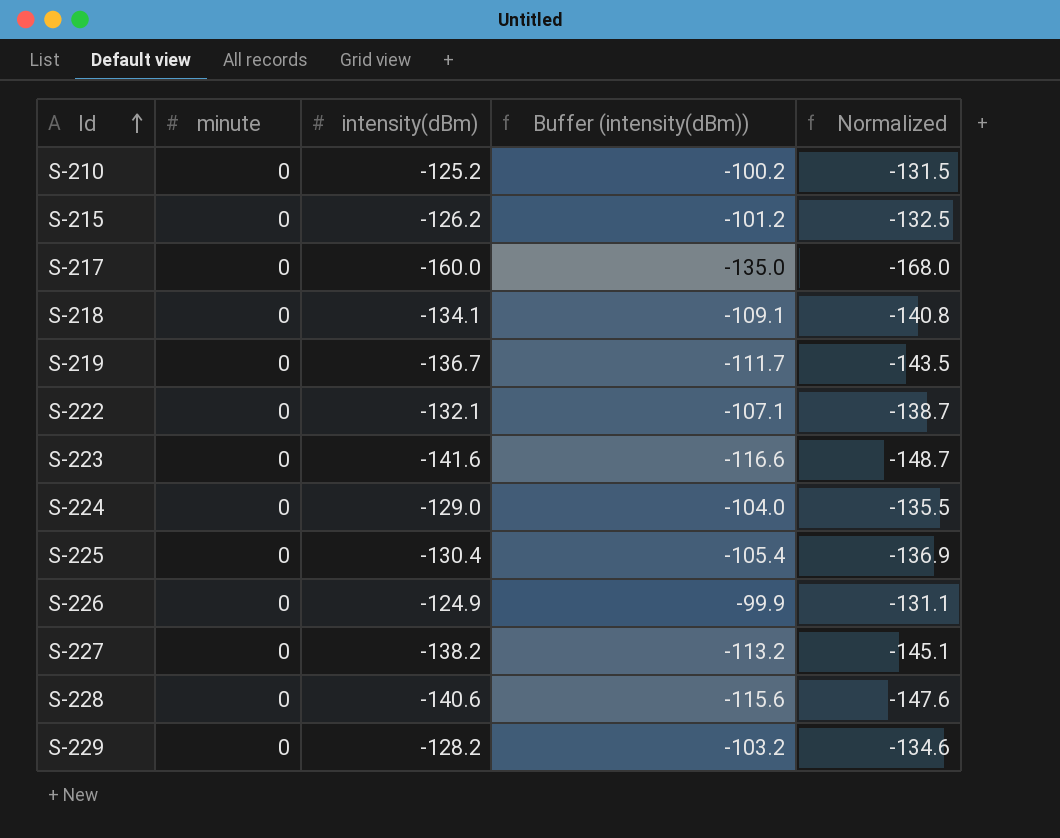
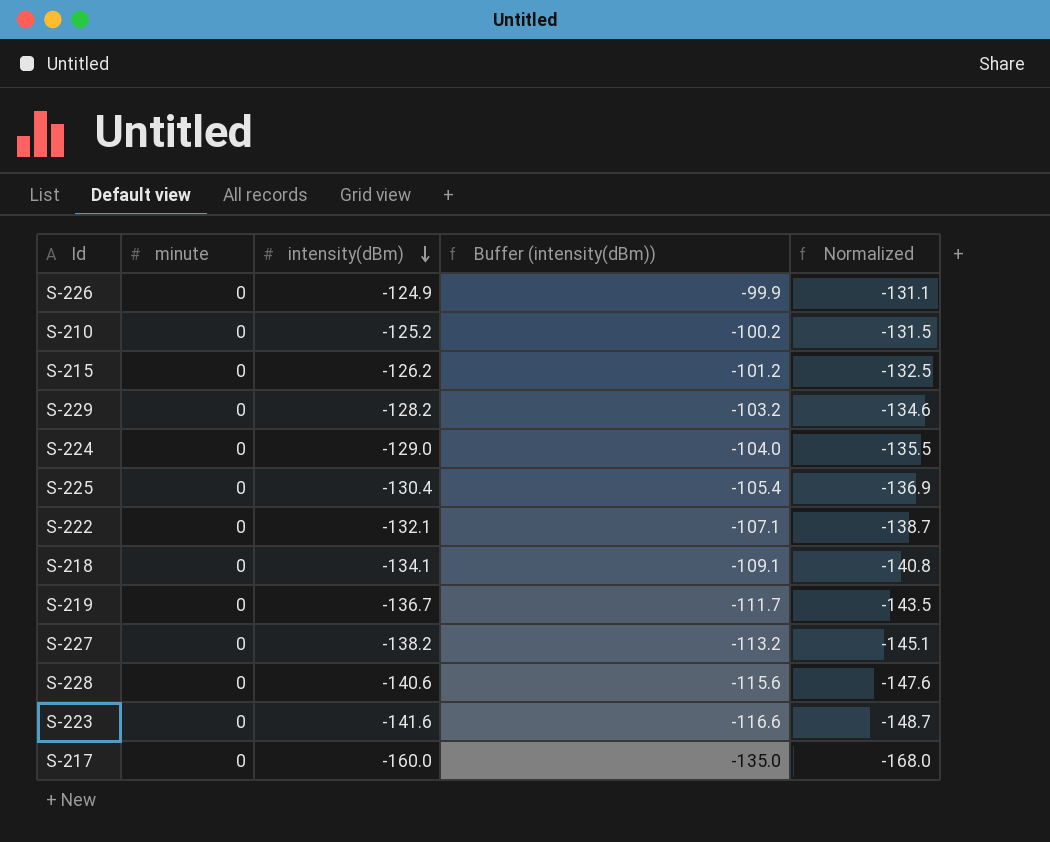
row order: Id ascending -> intensity(dBm) descending

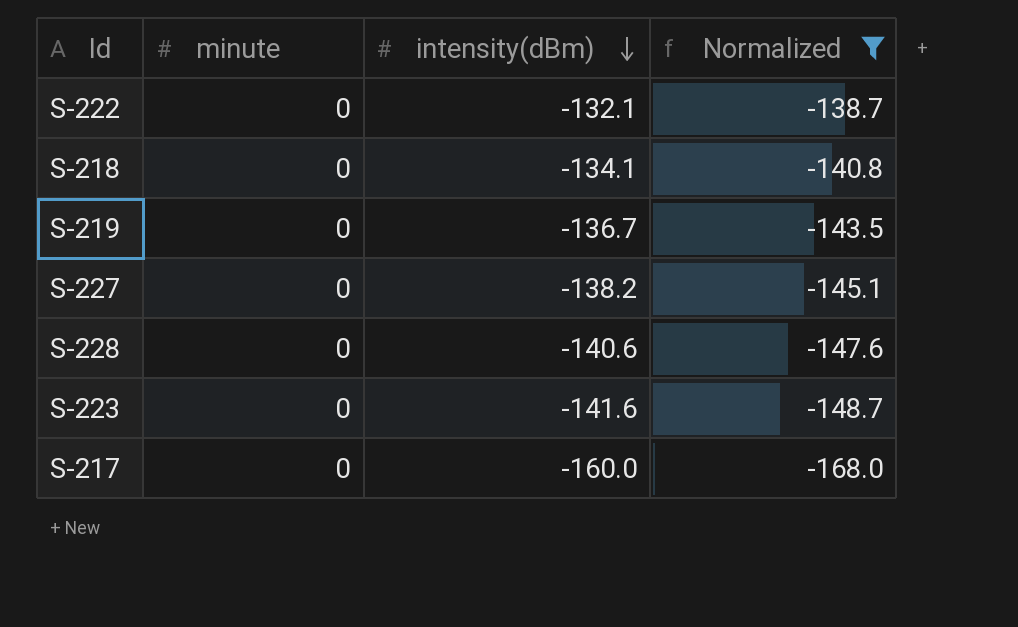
filter: none -> Normalized <= -138.7
column Buffer (intensity(dBm)) | formula: [intensity(dBm)] + 25 -> none

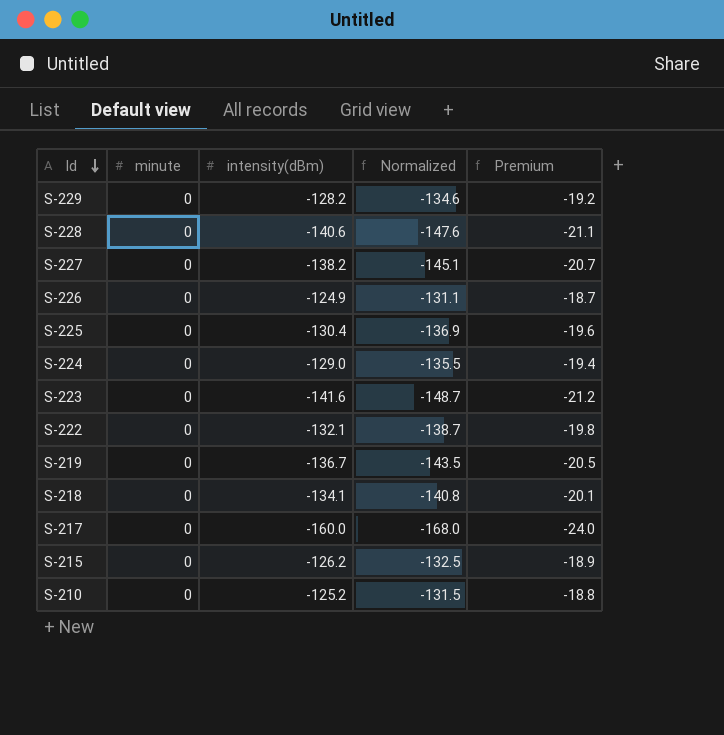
filter: Normalized <= -138.7 -> none
row order: intensity(dBm) descending -> Id descending
column Premium | formula: none -> [intensity(dBm)] * 0.15

